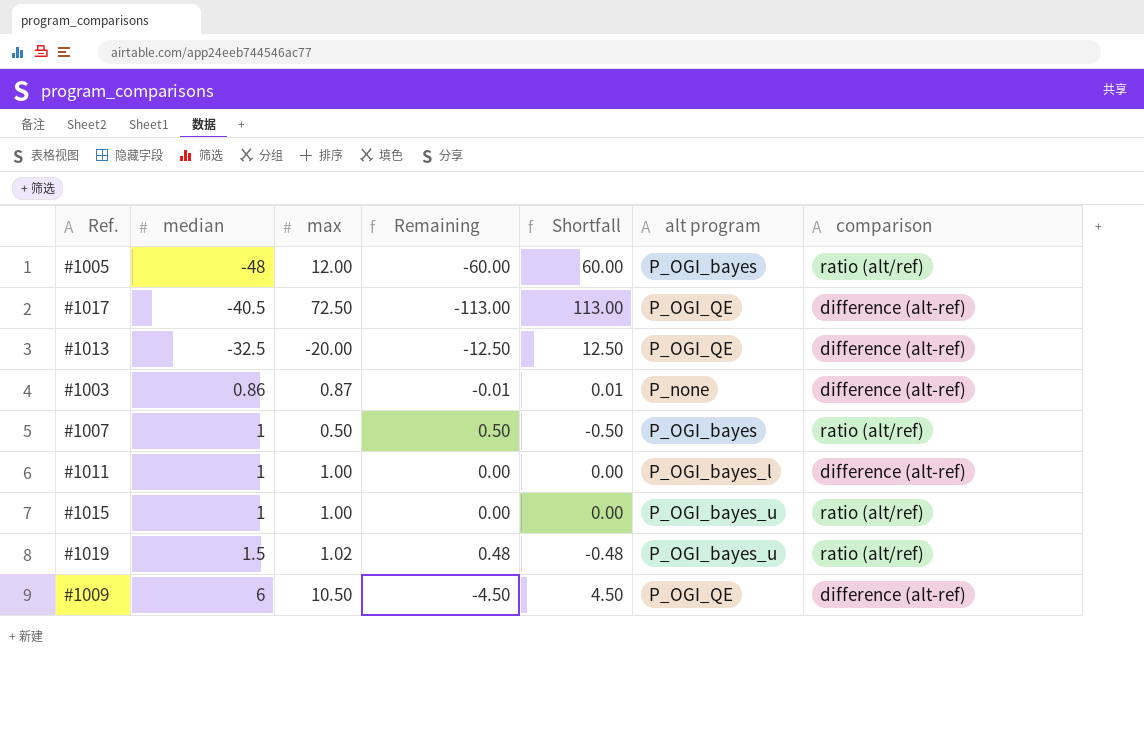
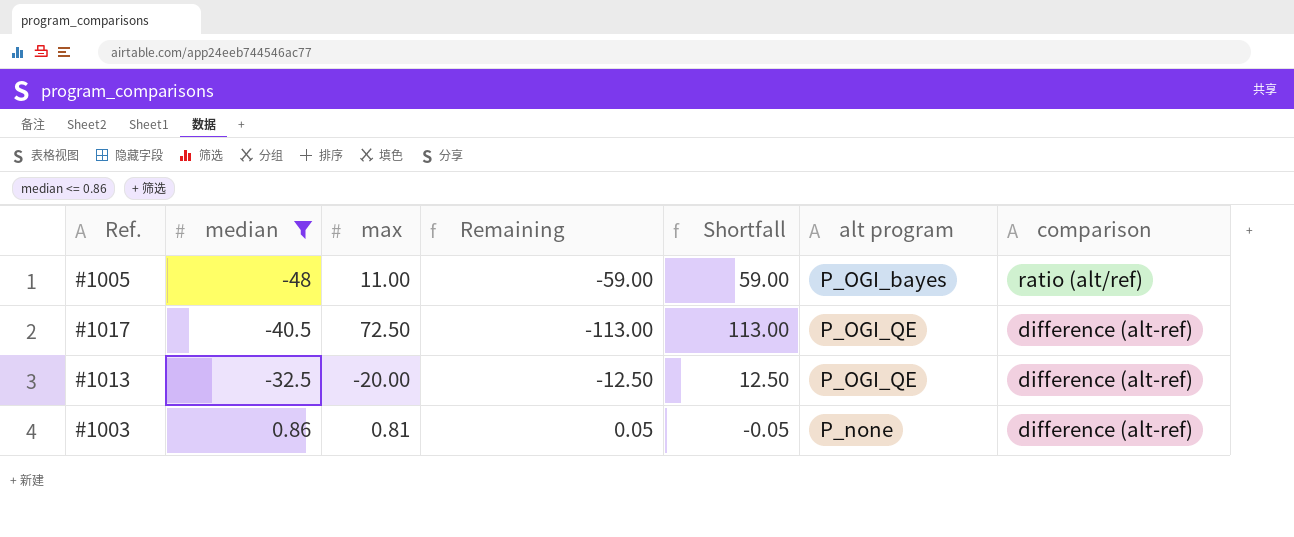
filter: none -> median <= 0.86
#1005 | max: 12.00 -> 11.00
#1005 | Remaining: -60.00 -> -59.00
#1005 | Shortfall: 60.00 -> 59.00
#1003 | max: 0.87 -> 0.81
#1003 | Remaining: -0.01 -> 0.05
#1003 | Shortfall: 0.01 -> -0.05

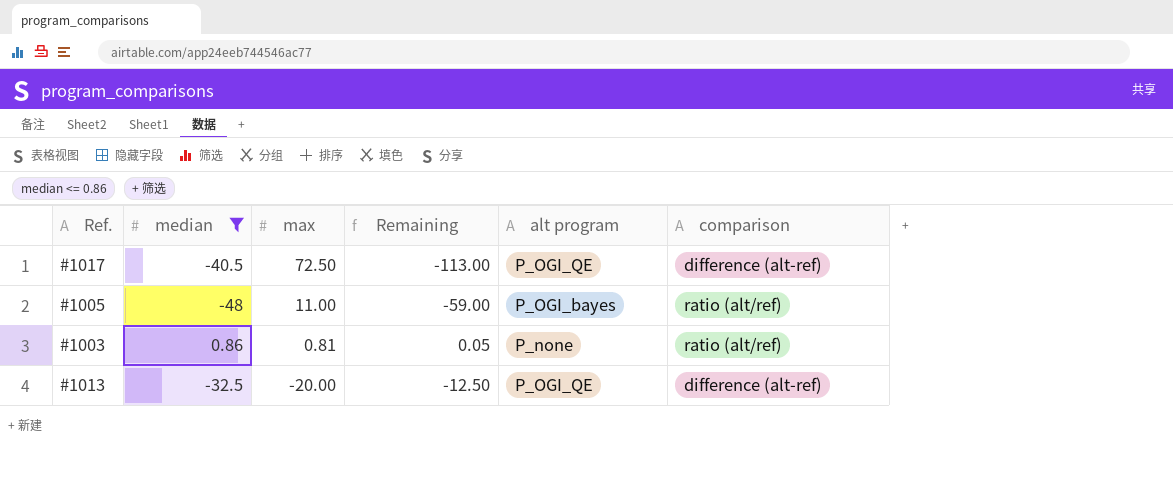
row order: median ascending -> max descending
column Shortfall | formula: [max] - [median] -> none
#1003 | comparison: difference (alt-ref) -> ratio (alt/ref)

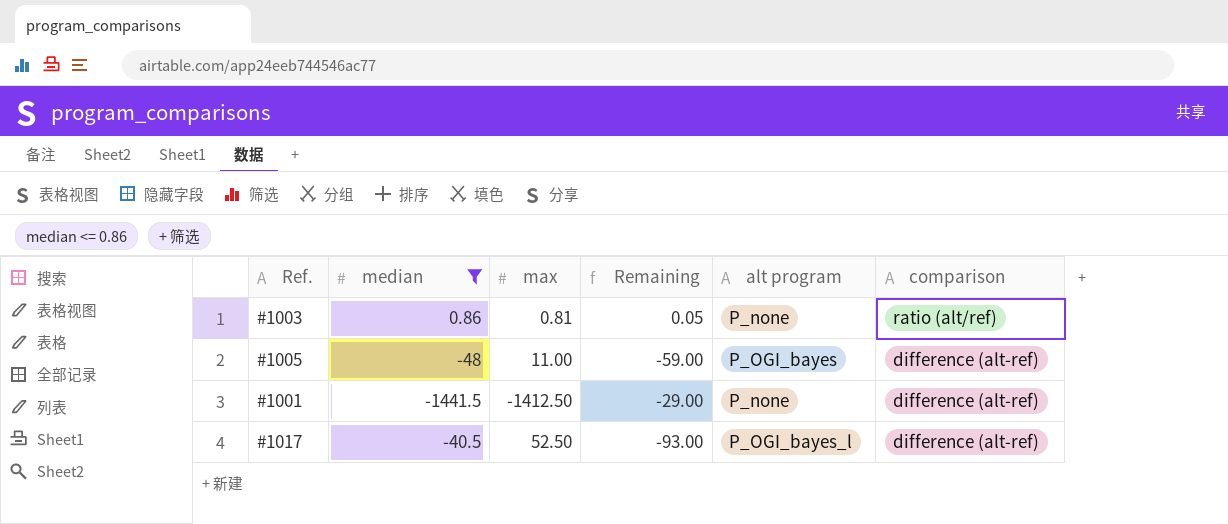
row order: max descending -> comparison descending
row #1013: -32.5 | -20.00 | -12.50 | P_OGI_QE | difference (alt-ref) -> none
#1005 | comparison: ratio (alt/ref) -> difference (alt-ref)
row #1001: none -> -1441.5 | -1412.50 | -29.00 | P_none | difference (alt-ref)
#1017 | max: 72.50 -> 52.50
#1017 | Remaining: -113.00 -> -93.00
#1017 | alt program: P_OGI_QE -> P_OGI_bayes_l

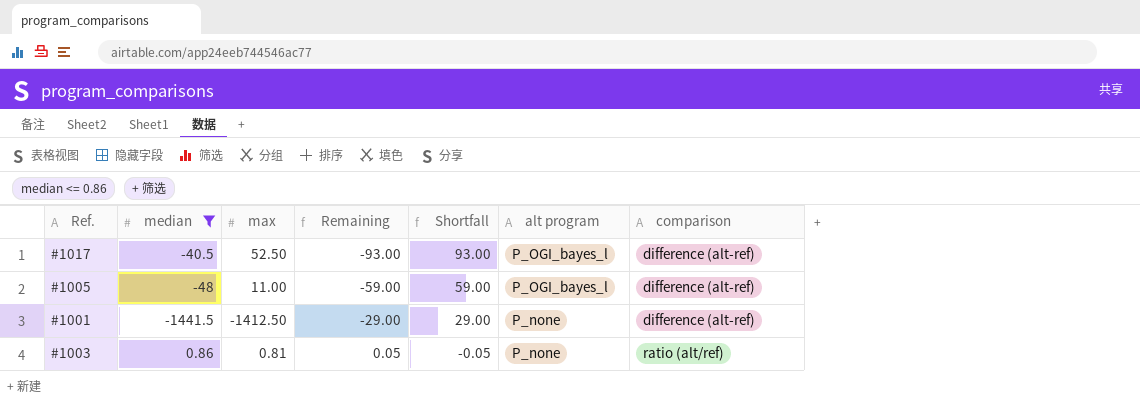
row order: comparison descending -> Remaining ascending
column Shortfall | formula: none -> [max] - [median]
#1005 | alt program: P_OGI_bayes -> P_OGI_bayes_l

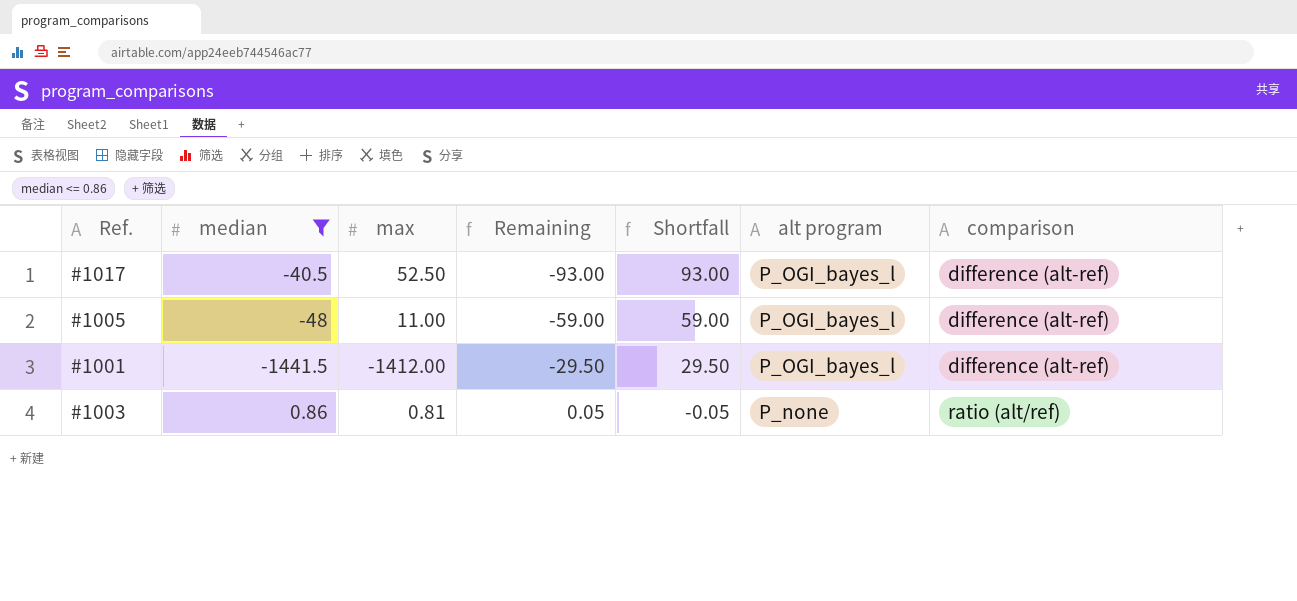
#1001 | max: -1412.50 -> -1412.00
#1001 | Remaining: -29.00 -> -29.50
#1001 | Shortfall: 29.00 -> 29.50
#1001 | alt program: P_none -> P_OGI_bayes_l

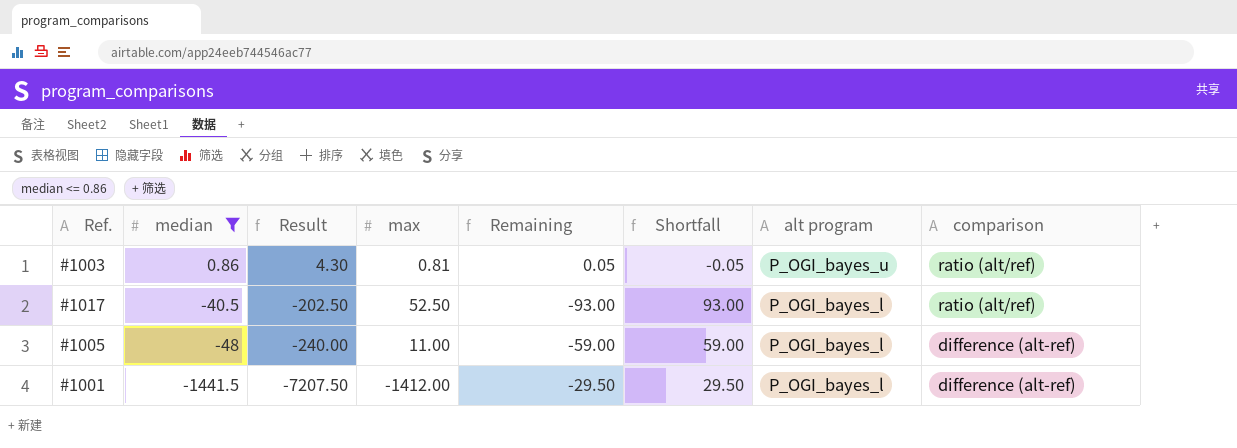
row order: Remaining ascending -> median descending
column Result | formula: none -> [median] * 5
#1003 | alt program: P_none -> P_OGI_bayes_u
#1017 | comparison: difference (alt-ref) -> ratio (alt/ref)

